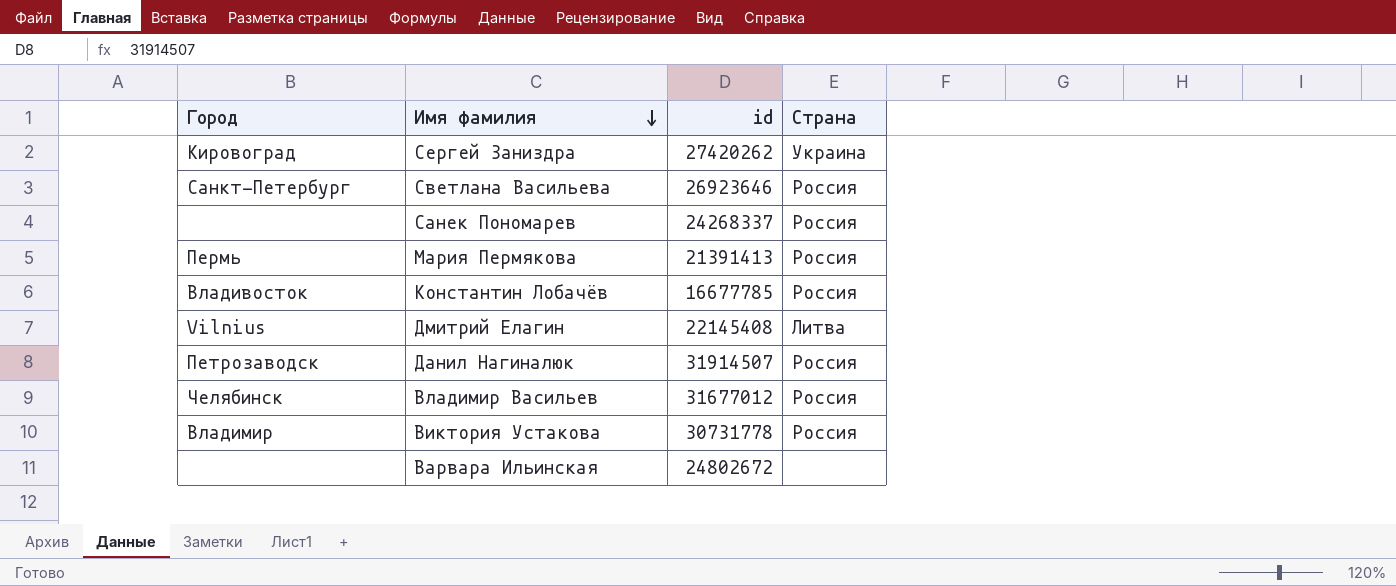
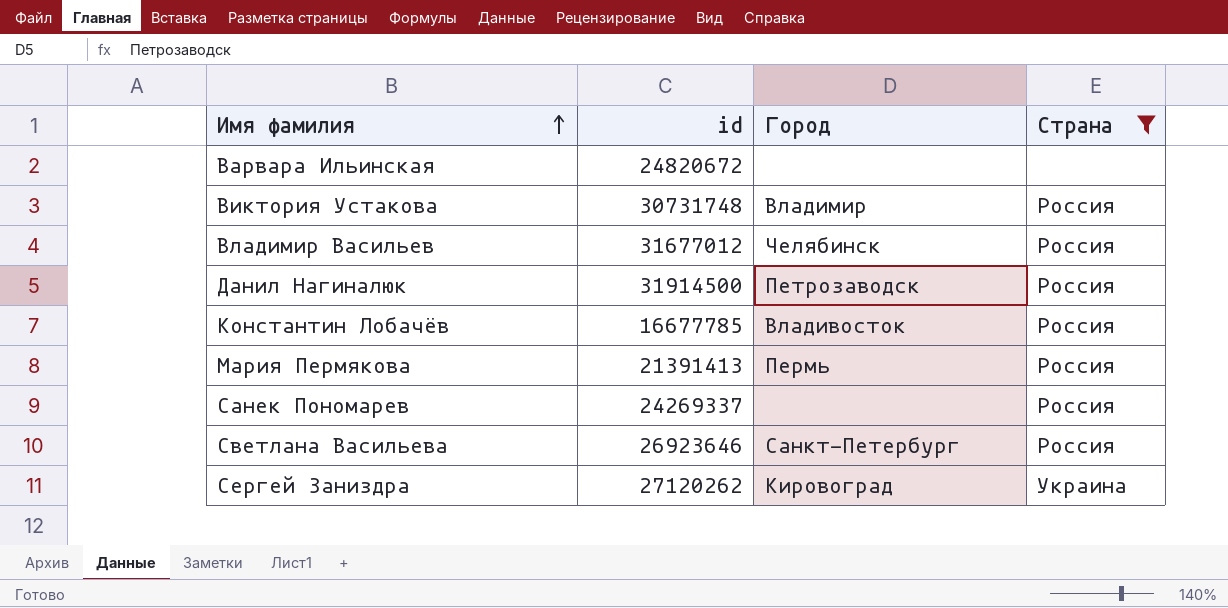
filter: none -> Страна != Литва
row order: Имя фамилия descending -> Имя фамилия ascending
column Город | position: 1 -> 3
Варвара Ильинская | id: 24802672 -> 24820672
Виктория Устакова | id: 30731778 -> 30731748
Данил Нагиналюк | id: 31914507 -> 31914500
Санек Пономарев | id: 24268337 -> 24269337
Сергей Заниздра | id: 27420262 -> 27120262

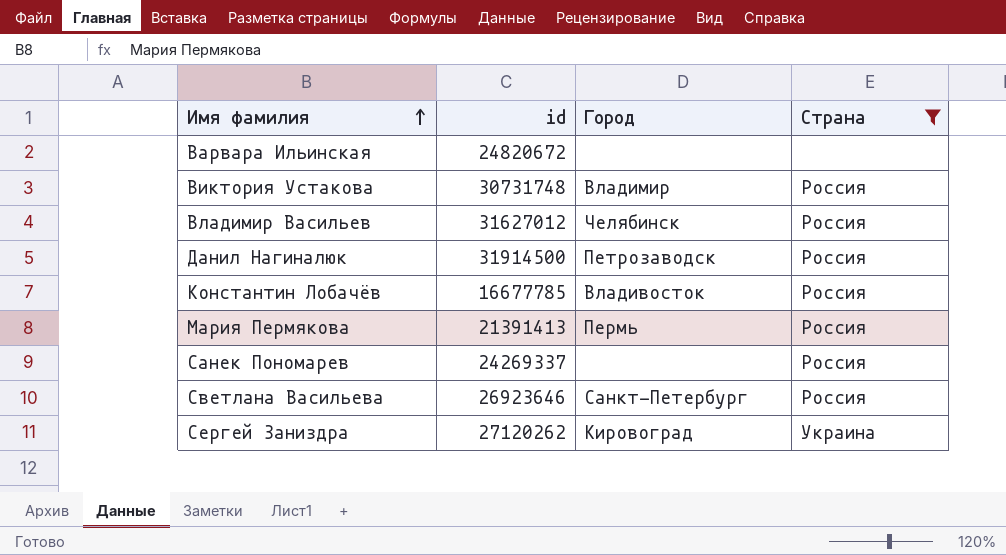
Владимир Васильев | id: 31677012 -> 31627012

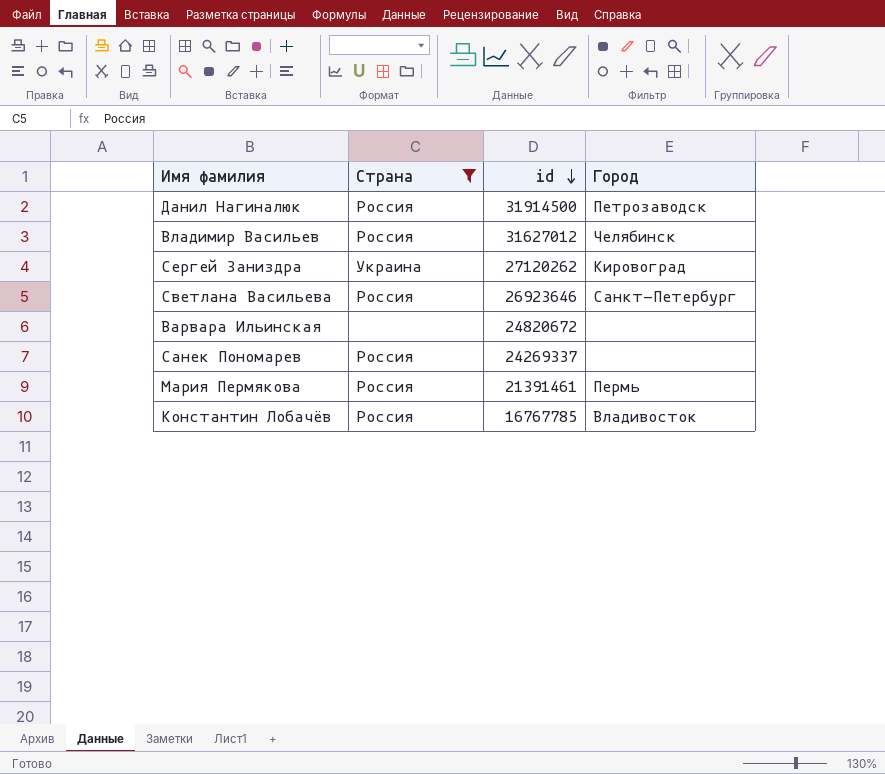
row order: Имя фамилия ascending -> id descending
column Страна | position: 4 -> 2
row Виктория Устакова: 30731748 | Владимир | Россия -> none
Мария Пермякова | id: 21391413 -> 21391461
Константин Лобачёв | id: 16677785 -> 16767785

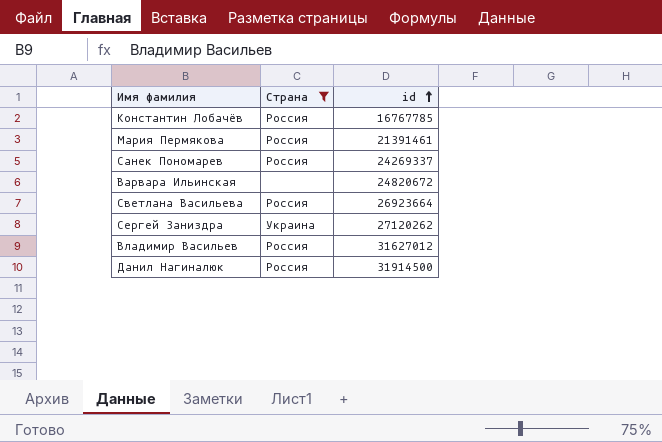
row order: id descending -> id ascending
column Город | position: 4 -> none
Светлана Васильева | id: 26923646 -> 26923664

